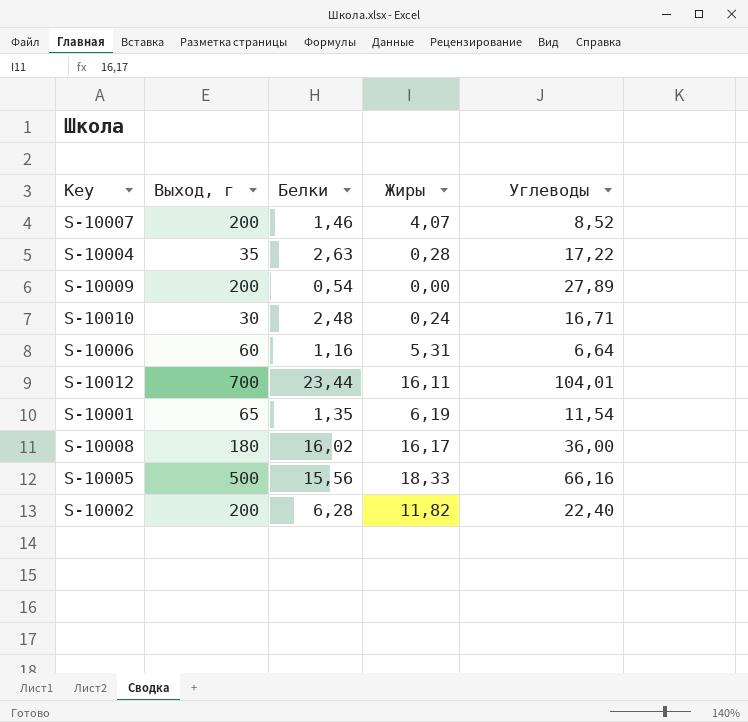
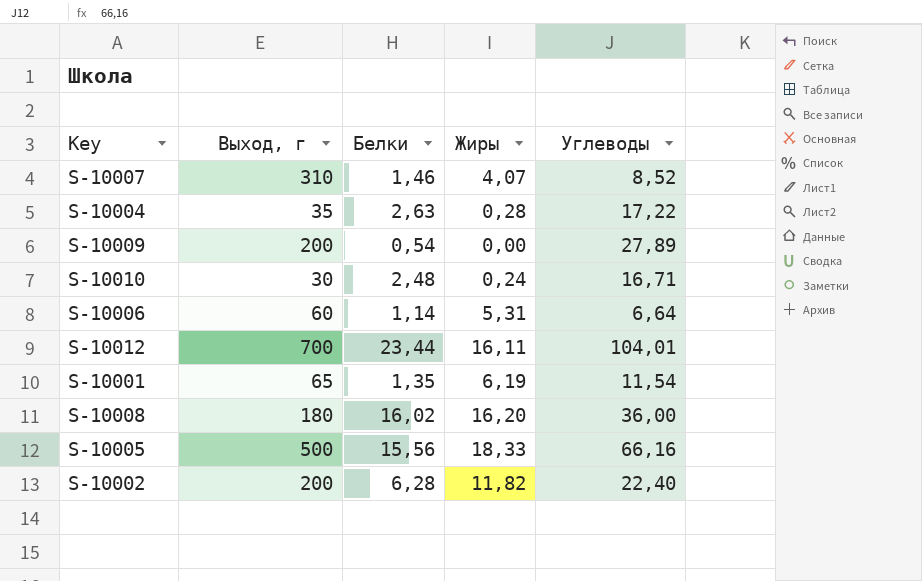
S-10007 | Выход, г: 200 -> 310
S-10006 | Белки: 1,16 -> 1,14
S-10008 | Жиры: 16,17 -> 16,20

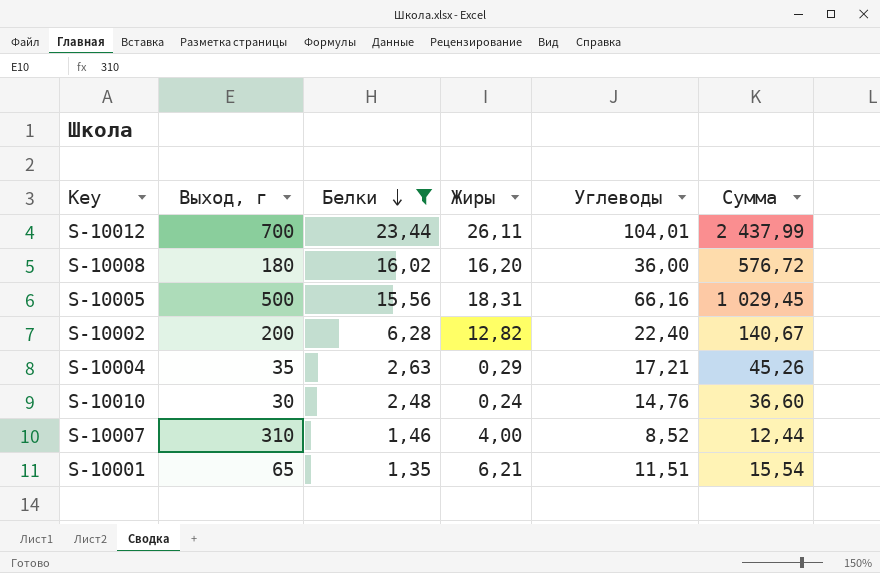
filter: none -> Белки >= 1,35
row order: none -> Белки descending
column Сумма | formula: none -> [Белки] * [Углеводы]
S-10012 | Жиры: 16,11 -> 26,11
S-10005 | Жиры: 18,33 -> 18,31
S-10002 | Жиры: 11,82 -> 12,82
S-10004 | Жиры: 0,28 -> 0,29
S-10004 | Углеводы: 17,22 -> 17,21
S-10010 | Углеводы: 16,71 -> 14,76
S-10007 | Жиры: 4,07 -> 4,00
S-10001 | Жиры: 6,19 -> 6,21
S-10001 | Углеводы: 11,54 -> 11,51

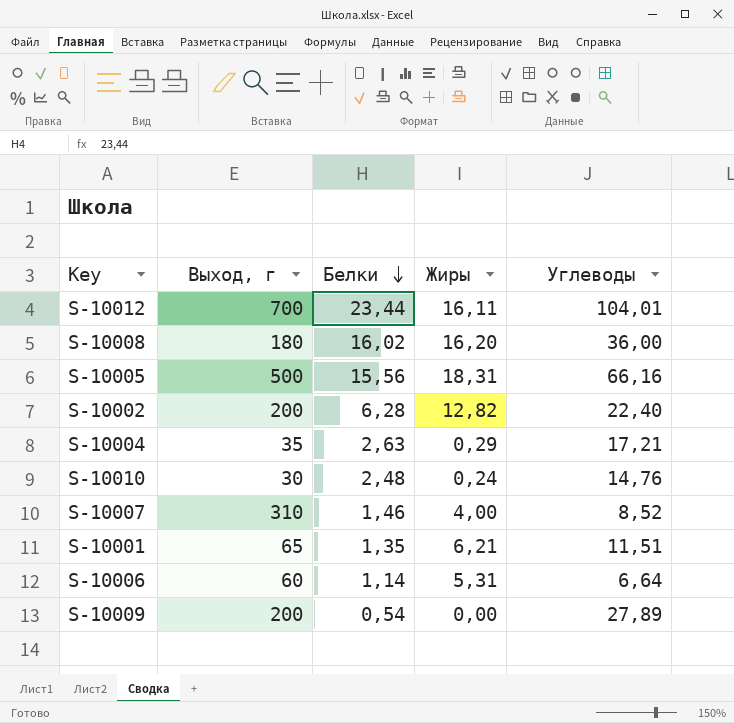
filter: Белки >= 1,35 -> none
column Сумма | formula: [Белки] * [Углеводы] -> none
S-10012 | Жиры: 26,11 -> 16,11

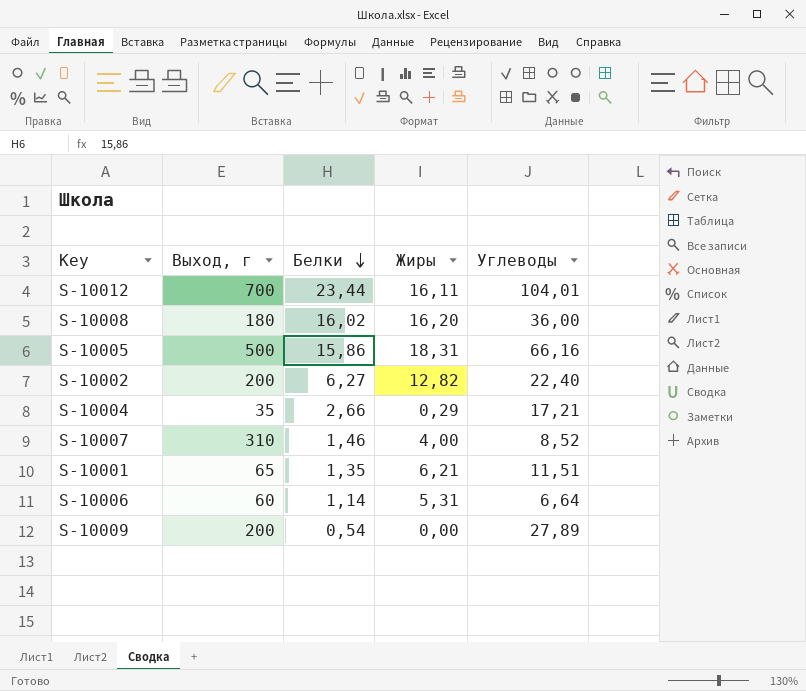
row S-10010: 30 | 2,48 | 0,24 | 14,76 -> none
S-10005 | Белки: 15,56 -> 15,86
S-10002 | Белки: 6,28 -> 6,27
S-10004 | Белки: 2,63 -> 2,66

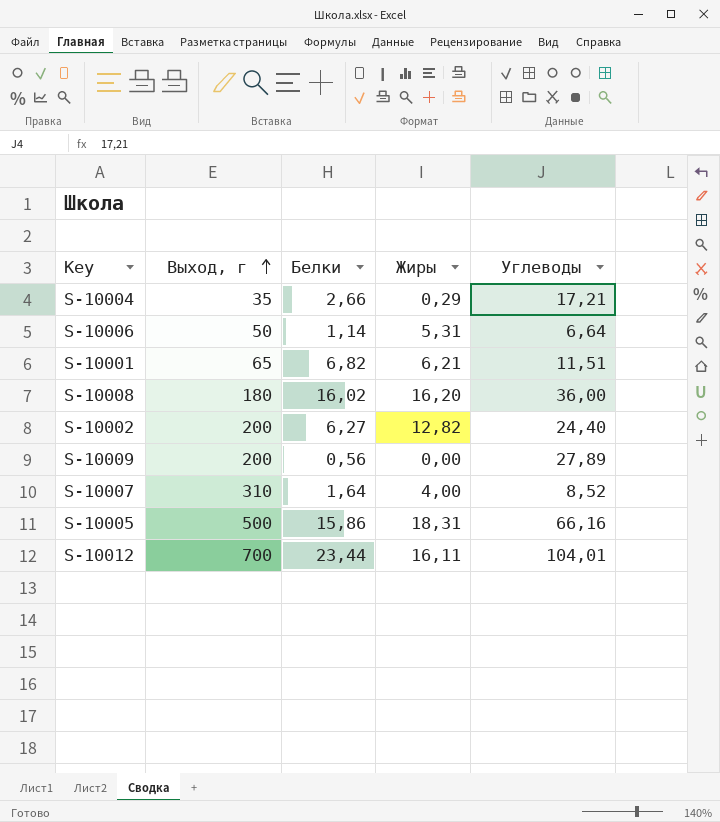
row order: Белки descending -> Выход, г ascending
S-10006 | Выход, г: 60 -> 50
S-10001 | Белки: 1,35 -> 6,82
S-10002 | Углеводы: 22,40 -> 24,40
S-10009 | Белки: 0,54 -> 0,56
S-10007 | Белки: 1,46 -> 1,64

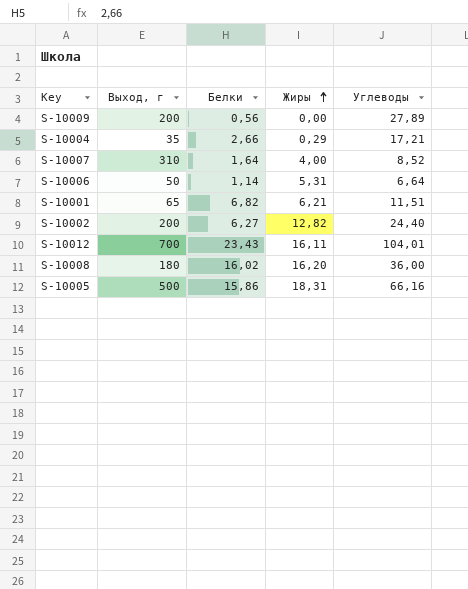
row order: Выход, г ascending -> Жиры ascending
S-10012 | Белки: 23,44 -> 23,43

